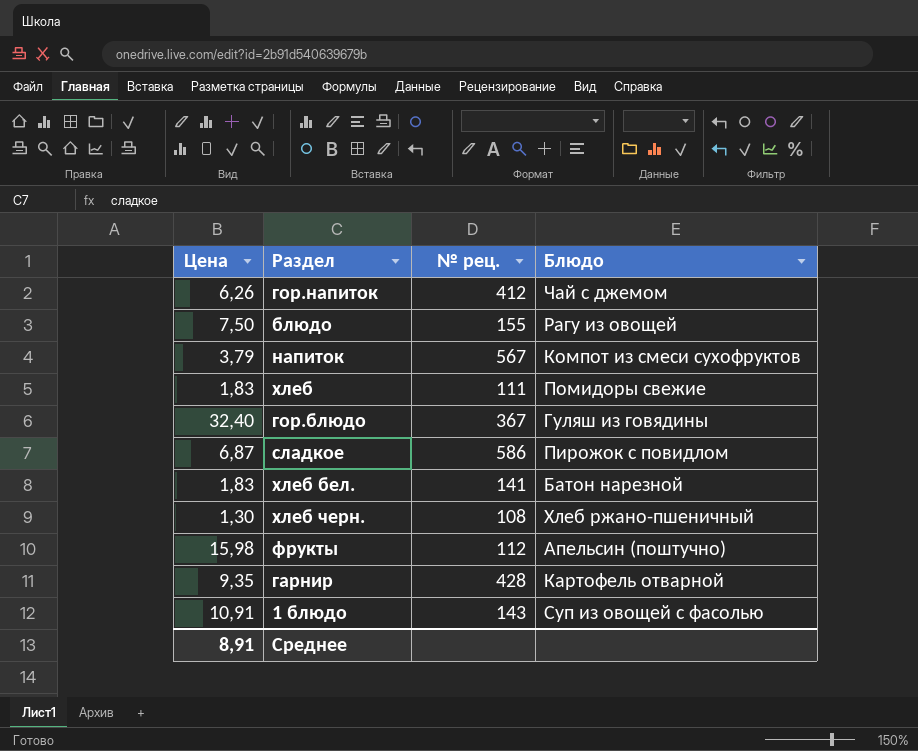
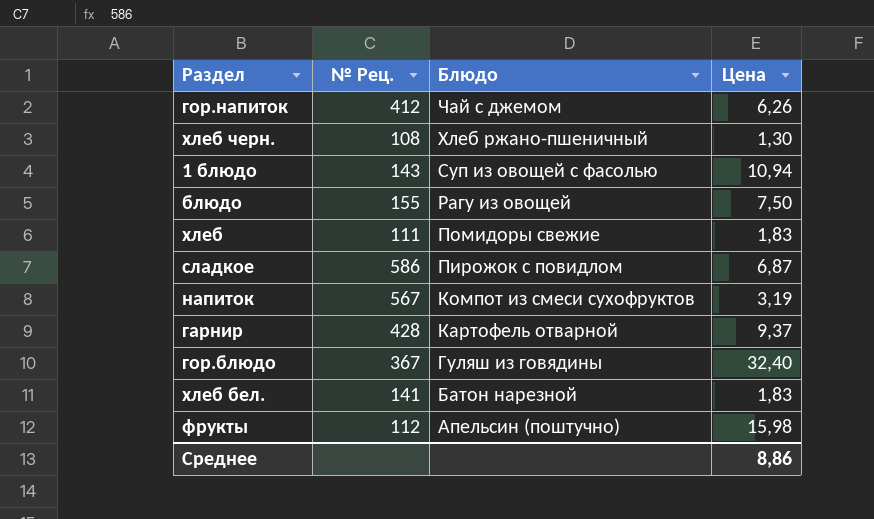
row order: none -> Блюдо descending
column name: № рец. -> № Рец.
column Цена | position: 1 -> 4
1 блюдо | Цена: 10,91 -> 10,94
напиток | Цена: 3,79 -> 3,19
гарнир | Цена: 9,35 -> 9,37
Среднее | Цена: 8,91 -> 8,86

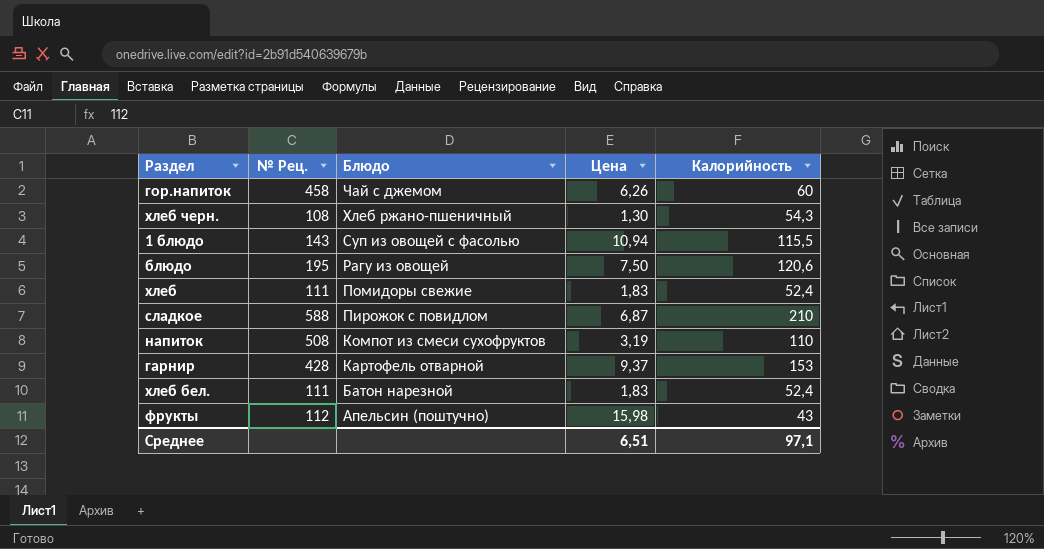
column Калорийность | position: none -> 5
row гор.блюдо: 367 | Гуляш из говядины | 32,40 -> none
гор.напиток | № Рец.: 412 -> 458
блюдо | № Рец.: 155 -> 195
сладкое | № Рец.: 586 -> 588
напиток | № Рец.: 567 -> 508
хлеб бел. | № Рец.: 141 -> 111
Среднее | Цена: 8,86 -> 6,51

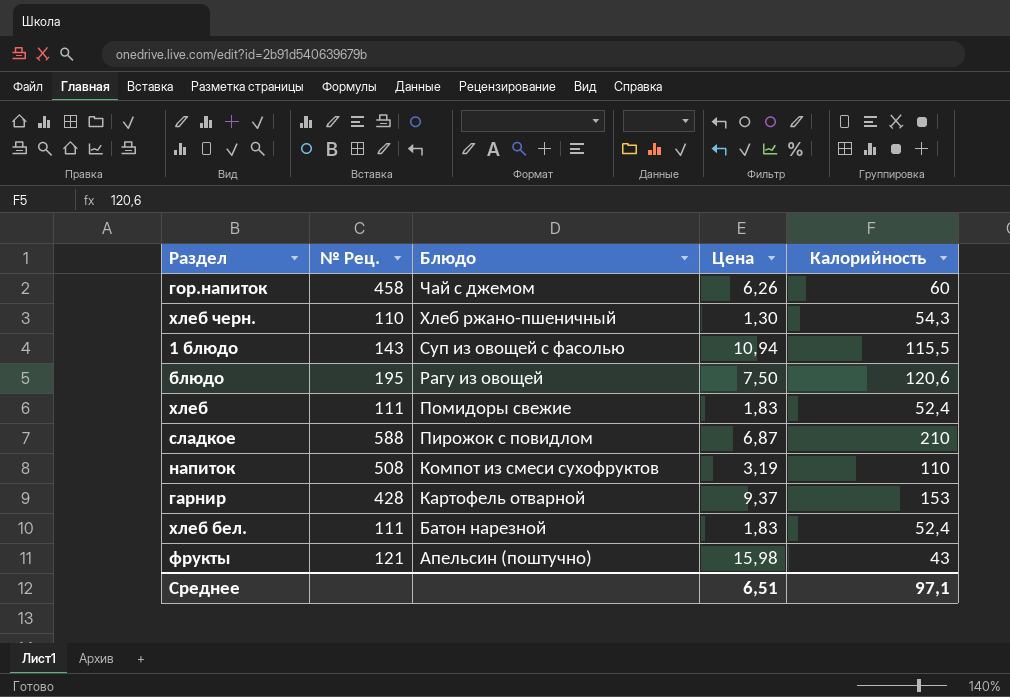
хлеб черн. | № Рец.: 108 -> 110
фрукты | № Рец.: 112 -> 121

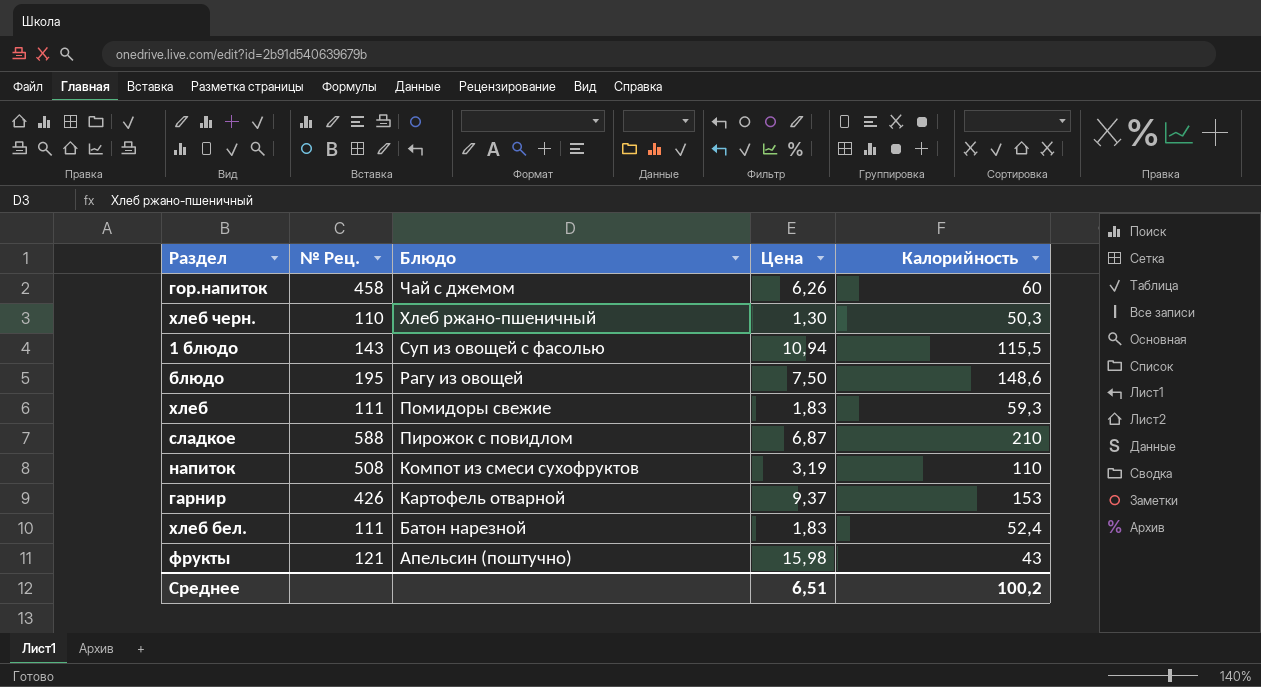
хлеб черн. | Калорийность: 54,3 -> 50,3
блюдо | Калорийность: 120,6 -> 148,6
хлеб | Калорийность: 52,4 -> 59,3
гарнир | № Рец.: 428 -> 426
Среднее | Калорийность: 97,1 -> 100,2

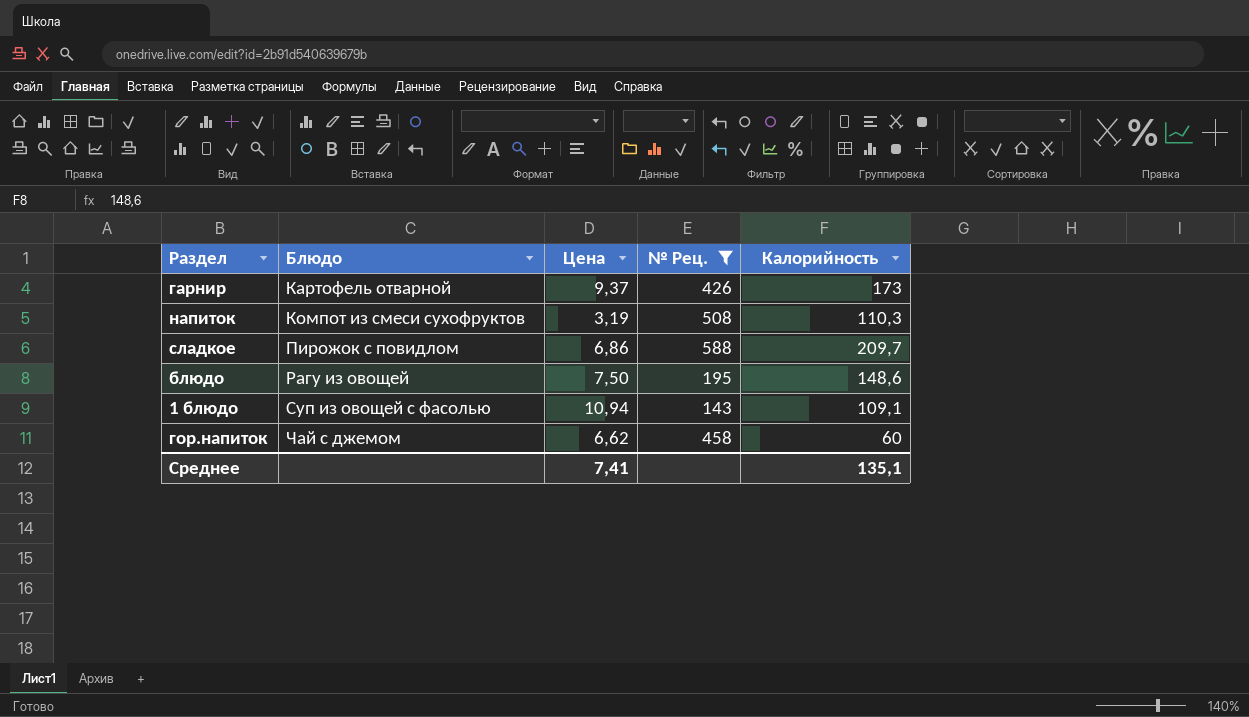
filter: none -> № Рец. >= 143
row order: Блюдо descending -> Блюдо ascending
column № Рец. | position: 2 -> 4
гарнир | Калорийность: 153 -> 173
напиток | Калорийность: 110 -> 110,3
сладкое | Цена: 6,87 -> 6,86
сладкое | Калорийность: 210 -> 209,7
1 блюдо | Калорийность: 115,5 -> 109,1
гор.напиток | Цена: 6,26 -> 6,62
Среднее | Цена: 6,51 -> 7,41
Среднее | Калорийность: 100,2 -> 135,1

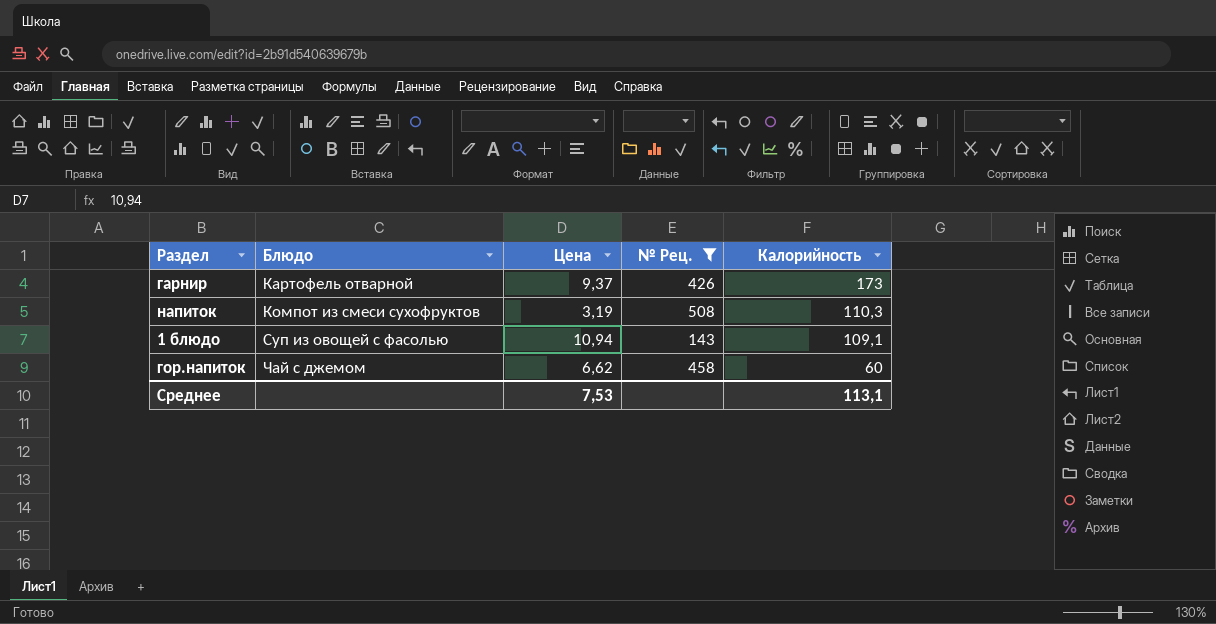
row сладкое: Пирожок с повидлом | 6,86 | 588 | 209,7 -> none
row блюдо: Рагу из овощей | 7,50 | 195 | 148,6 -> none
Среднее | Цена: 7,41 -> 7,53
Среднее | Калорийность: 135,1 -> 113,1

